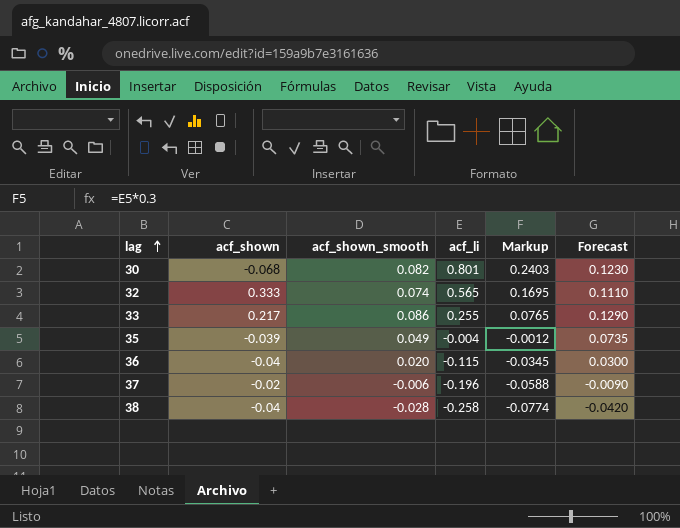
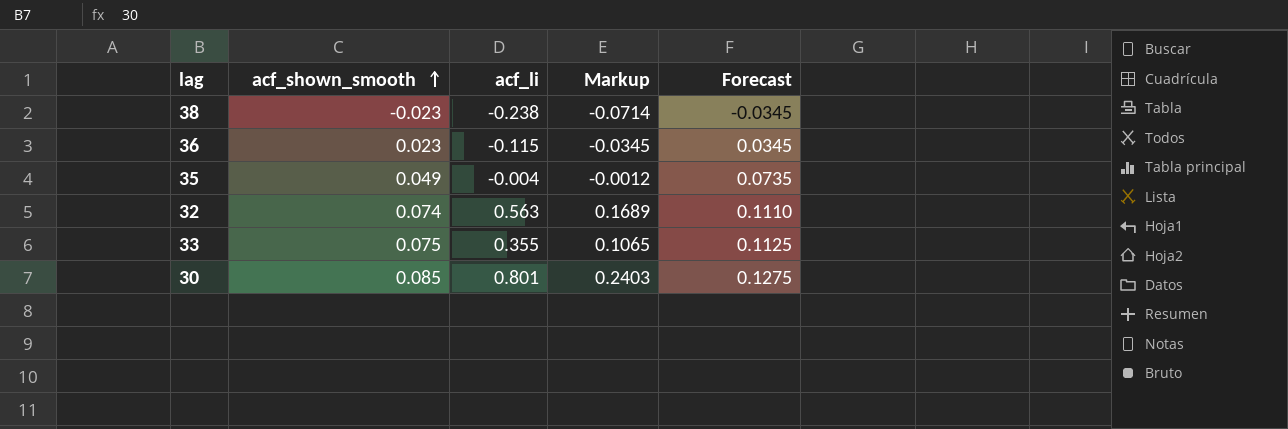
row order: lag ascending -> acf_shown_smooth ascending
column acf_shown | position: 2 -> none
row 37: -0.02 | -0.006 | -0.196 | -0.0588 | -0.0090 -> none
38 | acf_shown_smooth: -0.028 -> -0.023
38 | acf_li: -0.258 -> -0.238
38 | Markup: -0.0774 -> -0.0714
38 | Forecast: -0.0420 -> -0.0345
36 | acf_shown_smooth: 0.020 -> 0.023
36 | Forecast: 0.0300 -> 0.0345
32 | acf_li: 0.565 -> 0.563
32 | Markup: 0.1695 -> 0.1689
33 | acf_shown_smooth: 0.086 -> 0.075
33 | acf_li: 0.255 -> 0.355
33 | Markup: 0.0765 -> 0.1065
33 | Forecast: 0.1290 -> 0.1125
30 | acf_shown_smooth: 0.082 -> 0.085
30 | Forecast: 0.1230 -> 0.1275

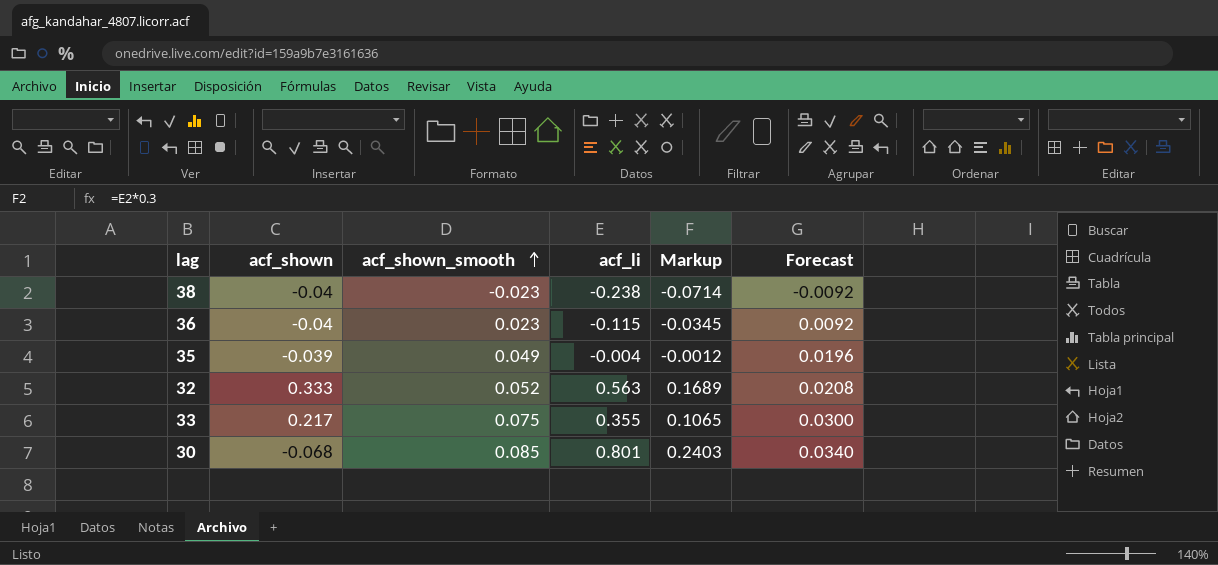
column acf_shown | position: none -> 2
column Forecast | formula: [acf_shown_smooth] * 1.5 -> [acf_shown_smooth] * 0.4
32 | acf_shown_smooth: 0.074 -> 0.052

